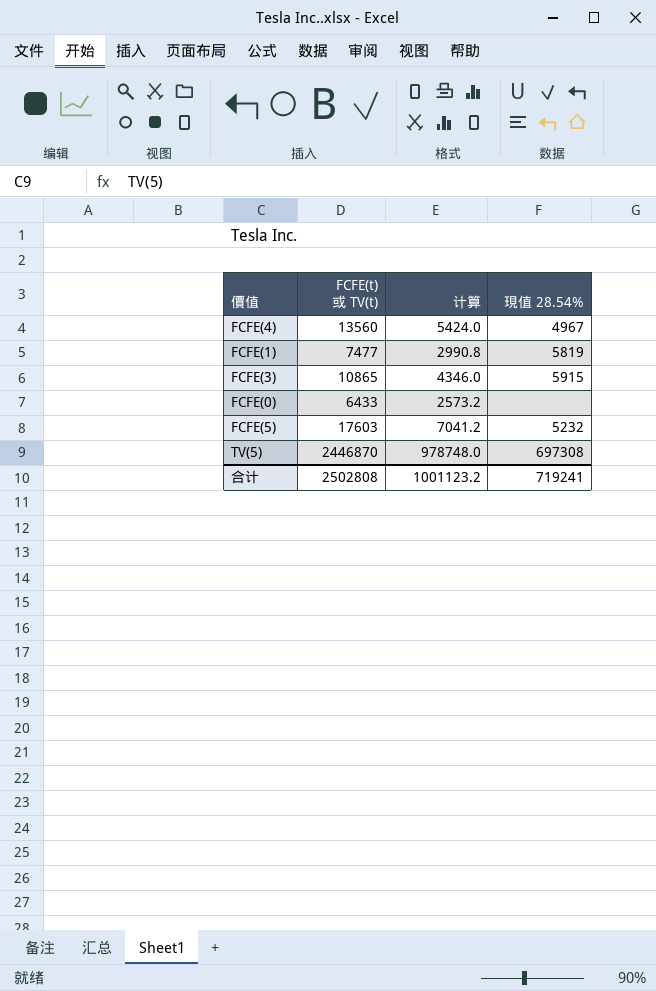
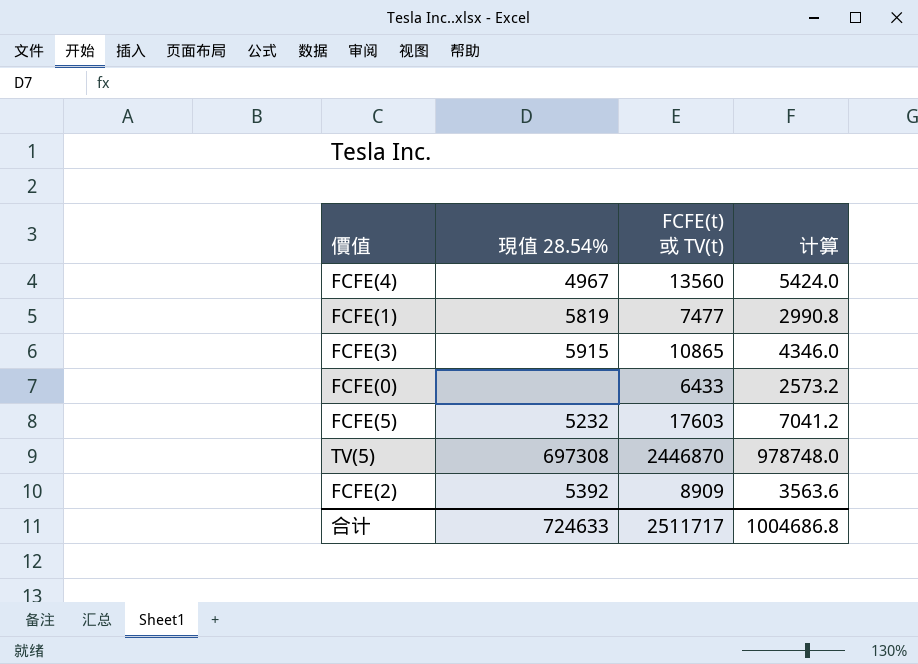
column 現值 28.54% | position: 4 -> 2
row FCFE(2): none -> 5392 | 8909 | 3563.6
合计 | 現值 28.54%: 719241 -> 724633
合计 | FCFE(t) 或 TV(t): 2502808 -> 2511717
合计 | 计算: 1001123.2 -> 1004686.8

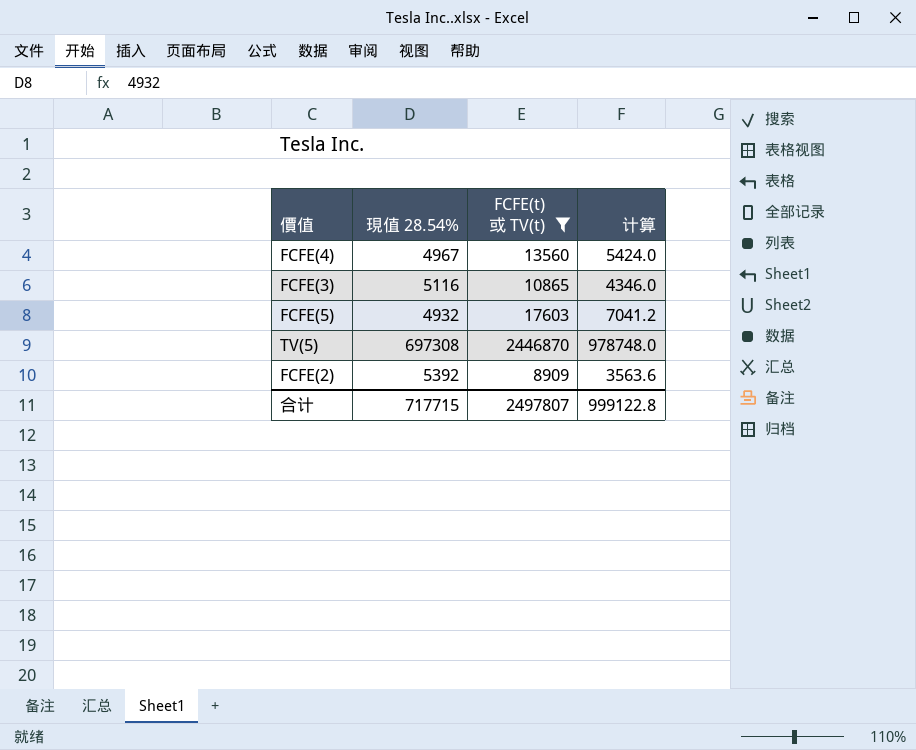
filter: none -> FCFE(t) 或 TV(t) >= 8909
FCFE(3) | 現值 28.54%: 5915 -> 5116
FCFE(5) | 現值 28.54%: 5232 -> 4932
合计 | 現值 28.54%: 724633 -> 717715
合计 | FCFE(t) 或 TV(t): 2511717 -> 2497807
合计 | 计算: 1004686.8 -> 999122.8

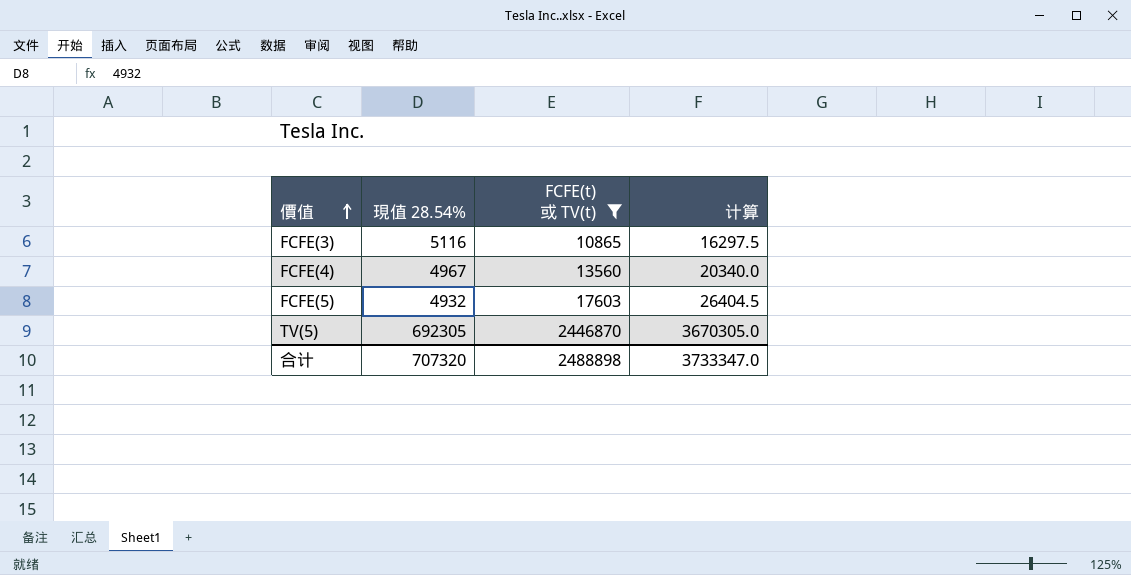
row order: none -> 價值 ascending
column 计算 | formula: [FCFE(t) 或 TV(t)] * 0.4 -> [FCFE(t) 或 TV(t)] * 1.5
row FCFE(2): 5392 | 8909 | 3563.6 -> none
TV(5) | 現值 28.54%: 697308 -> 692305
合计 | 現值 28.54%: 717715 -> 707320
合计 | FCFE(t) 或 TV(t): 2497807 -> 2488898
合计 | 计算: 999122.8 -> 3733347.0

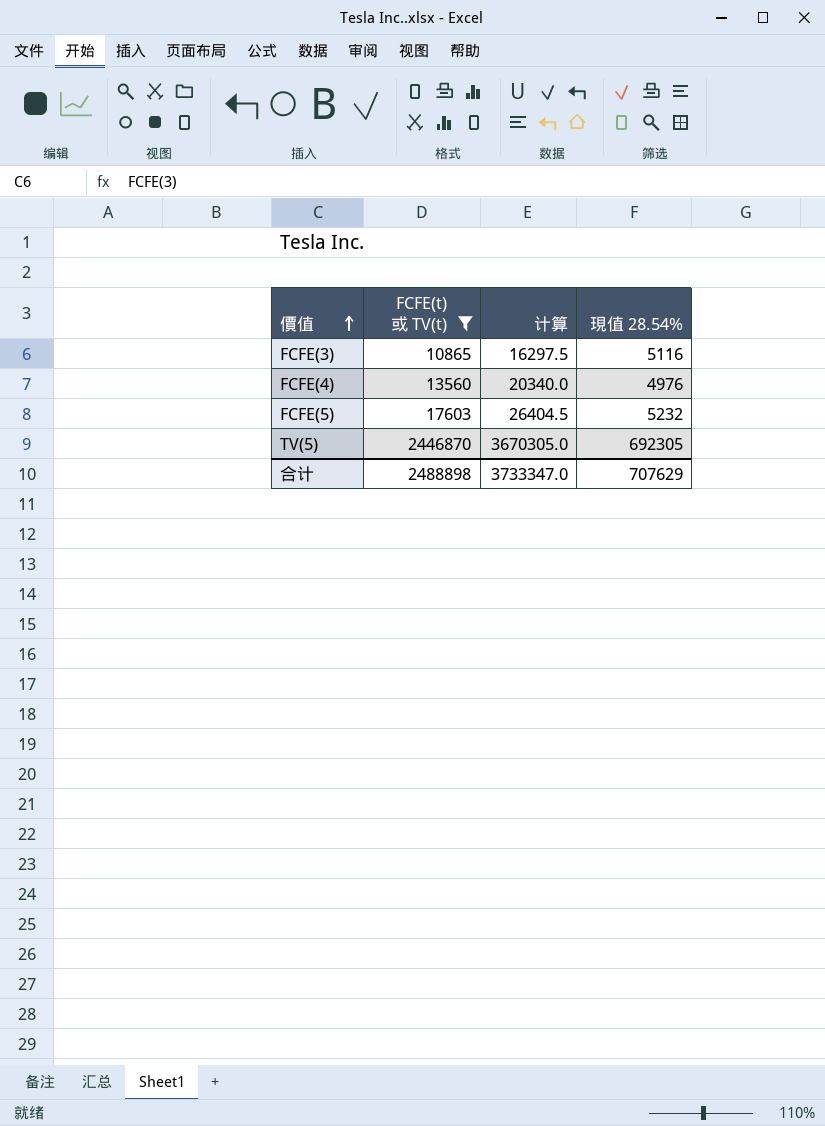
column 現值 28.54% | position: 2 -> 4
FCFE(4) | 現值 28.54%: 4967 -> 4976
FCFE(5) | 現值 28.54%: 4932 -> 5232
合计 | 現值 28.54%: 707320 -> 707629

